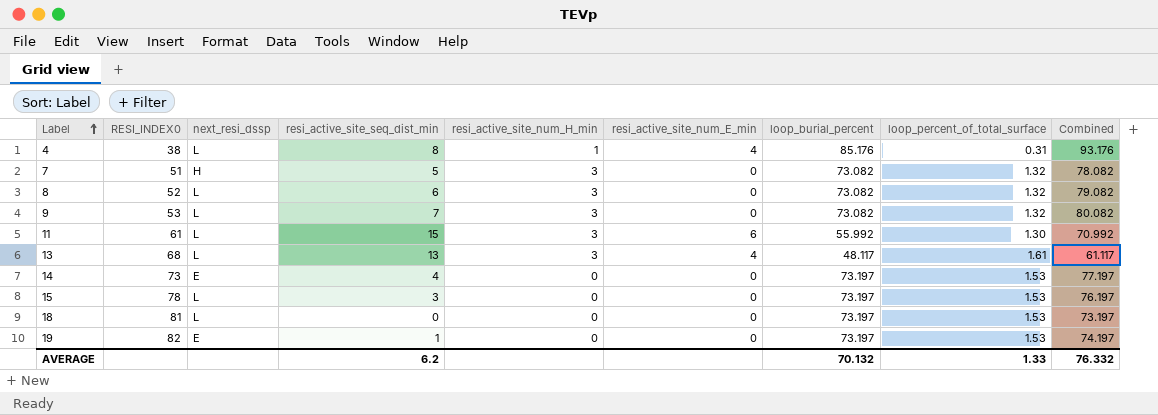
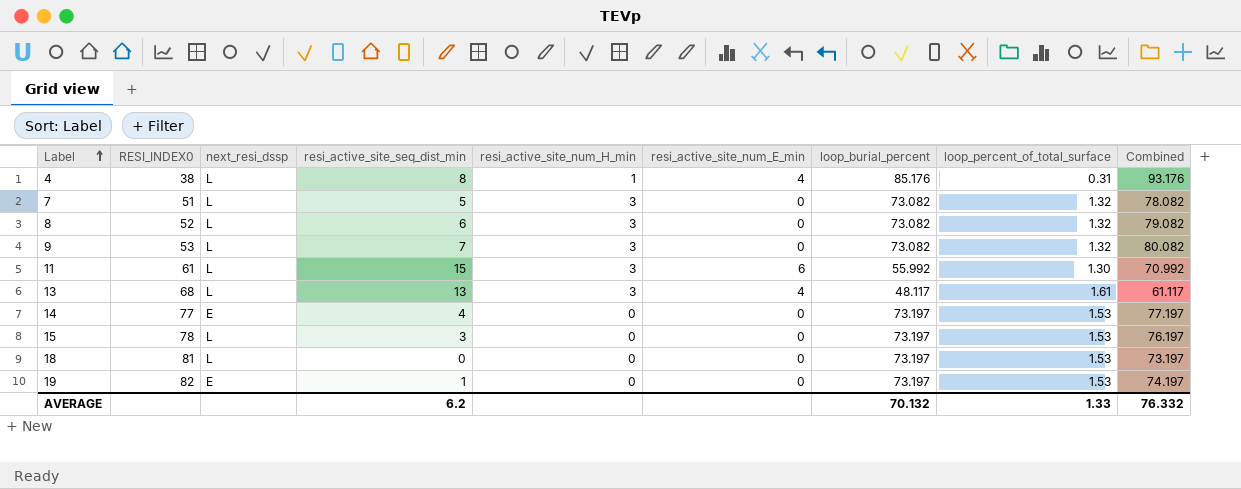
7 | next_resi_dssp: H -> L
14 | RESI_INDEX0: 73 -> 77

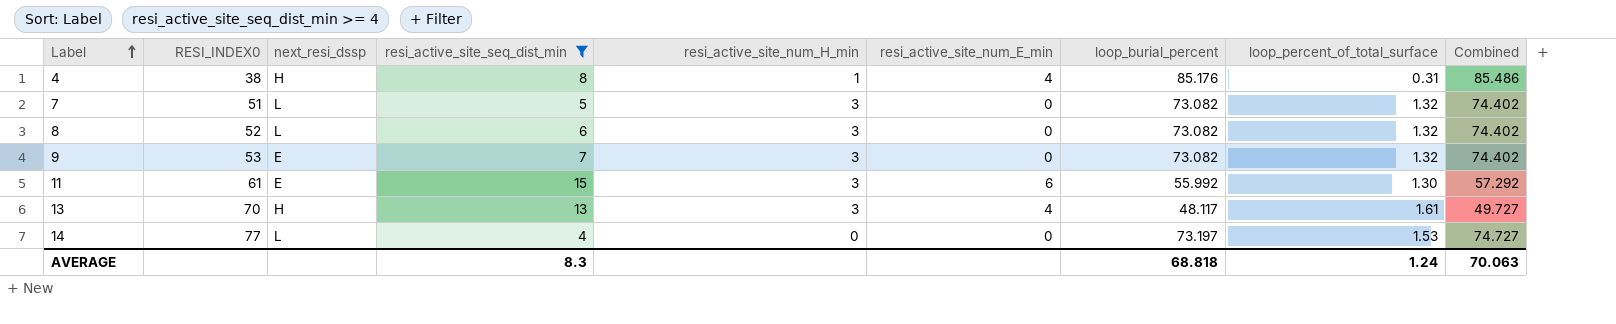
filter: none -> resi_active_site_seq_dist_min >= 4
column Combined | formula: [resi_active_site_seq_dist_min] + [loop_burial_percent] -> [loop_burial_percent] + [loop_percent_of_total_surface]
4 | next_resi_dssp: L -> H
9 | next_resi_dssp: L -> E
11 | next_resi_dssp: L -> E
13 | RESI_INDEX0: 68 -> 70
13 | next_resi_dssp: L -> H
14 | next_resi_dssp: E -> L
AVERAGE | resi_active_site_seq_dist_min: 6.2 -> 8.3
AVERAGE | loop_burial_percent: 70.132 -> 68.818
AVERAGE | loop_percent_of_total_surface: 1.33 -> 1.24
AVERAGE | Combined: 76.332 -> 70.063

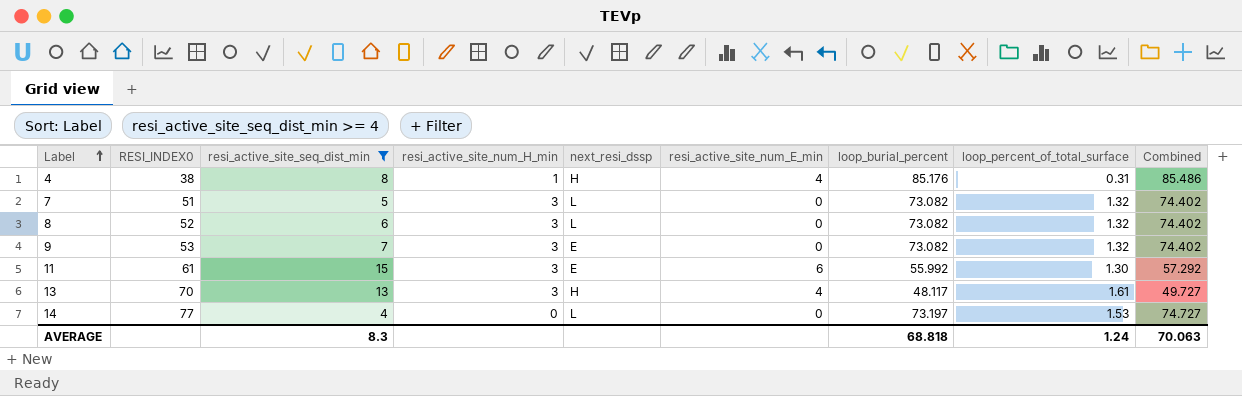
column next_resi_dssp | position: 3 -> 5

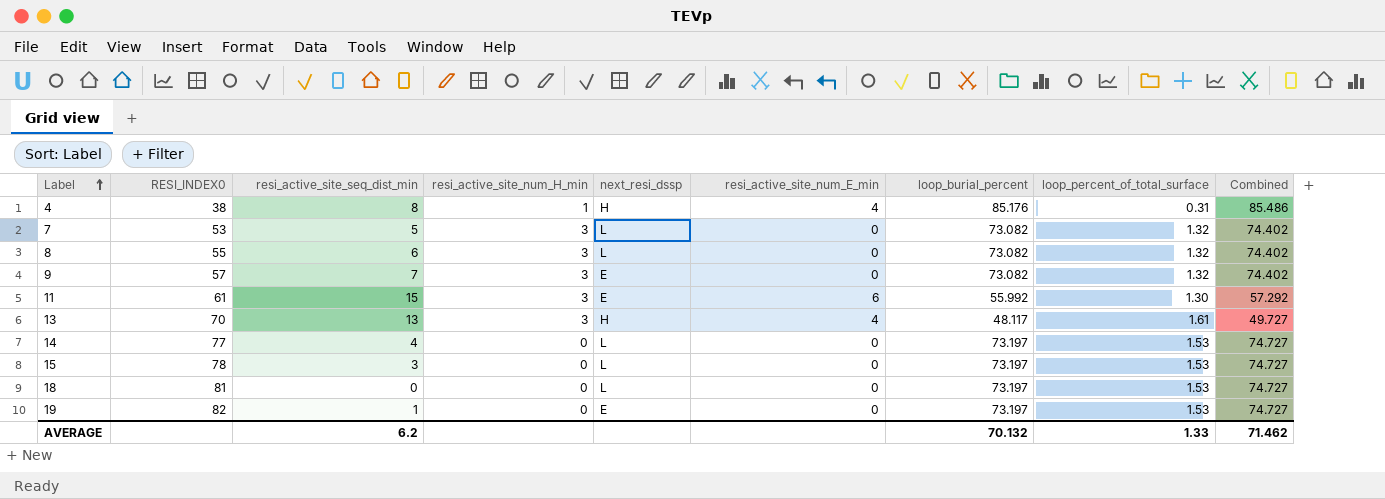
filter: resi_active_site_seq_dist_min >= 4 -> none
7 | RESI_INDEX0: 51 -> 53
8 | RESI_INDEX0: 52 -> 55
9 | RESI_INDEX0: 53 -> 57
AVERAGE | resi_active_site_seq_dist_min: 8.3 -> 6.2
AVERAGE | loop_burial_percent: 68.818 -> 70.132
AVERAGE | loop_percent_of_total_surface: 1.24 -> 1.33
AVERAGE | Combined: 70.063 -> 71.462

